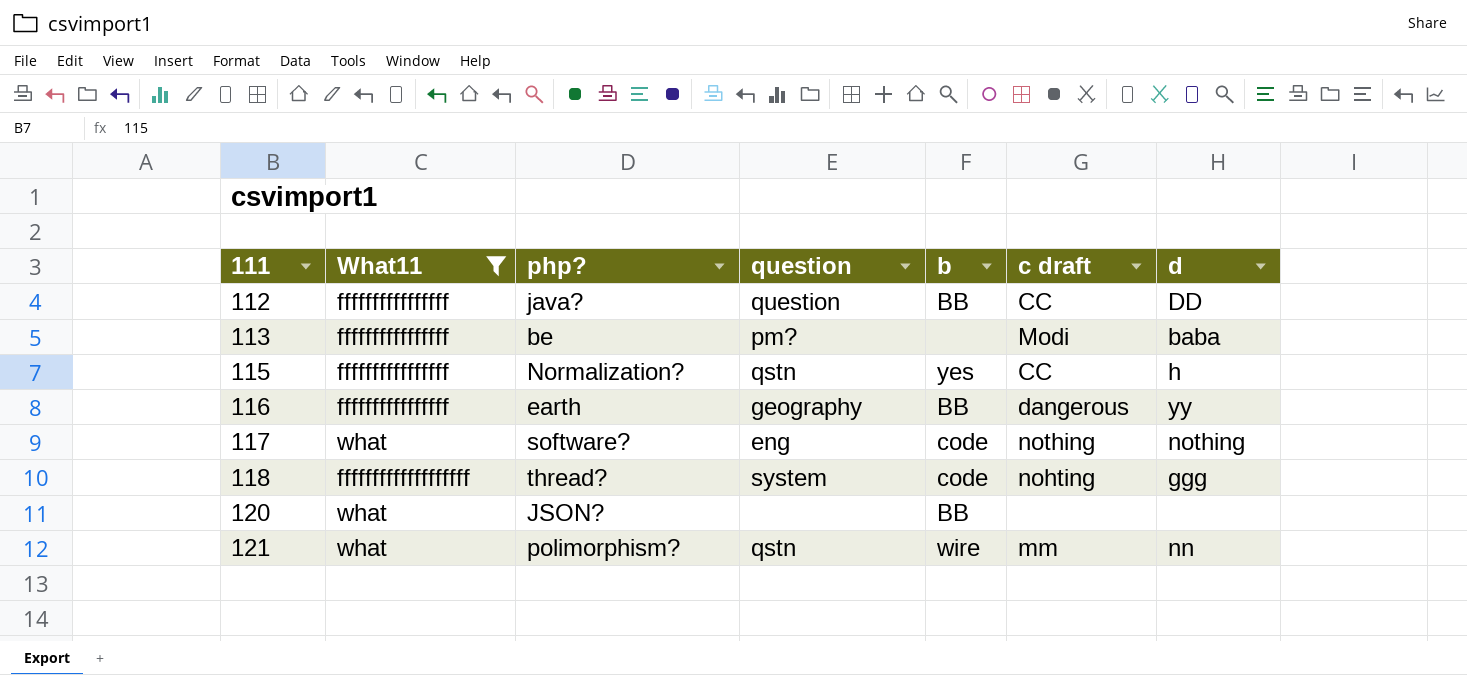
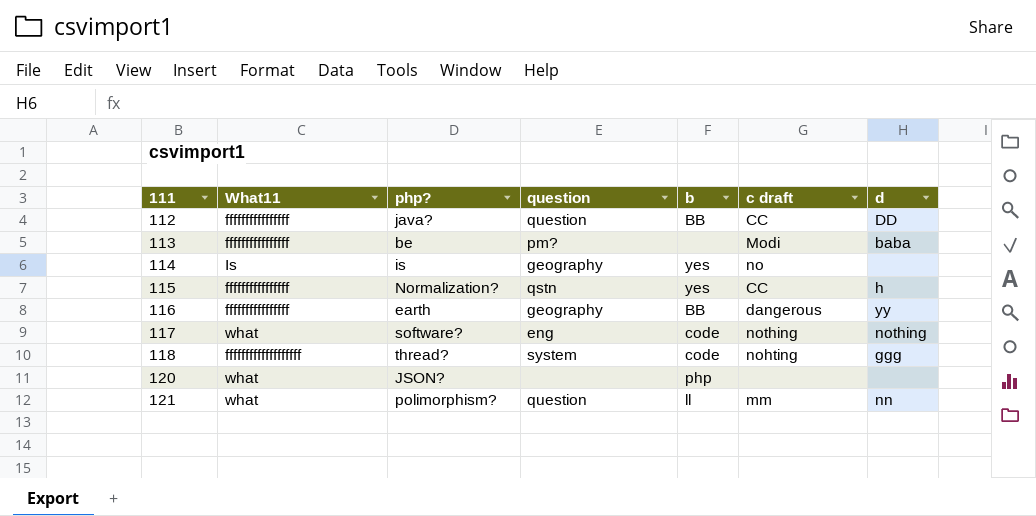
filter: What11 != Is -> none
120 | b: BB -> php
121 | question: qstn -> question
121 | b: wire -> ll

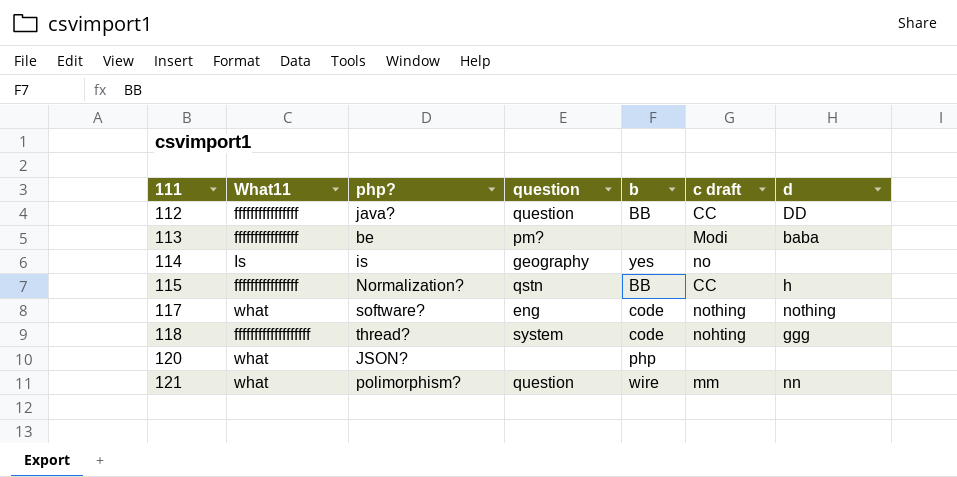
row 116: ffffffffffffffff | earth | geography | BB | dangerous | yy -> none
115 | b: yes -> BB
121 | b: ll -> wire

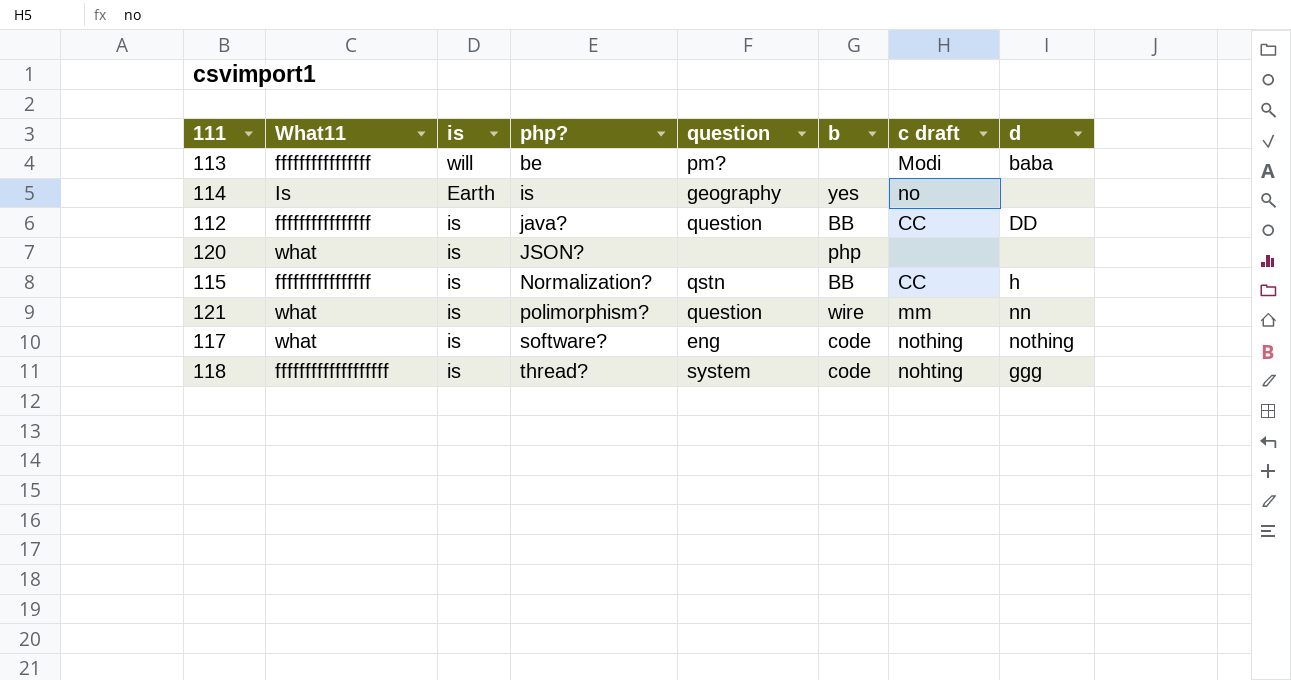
row order: 111 ascending -> php? ascending
column is | position: none -> 3

